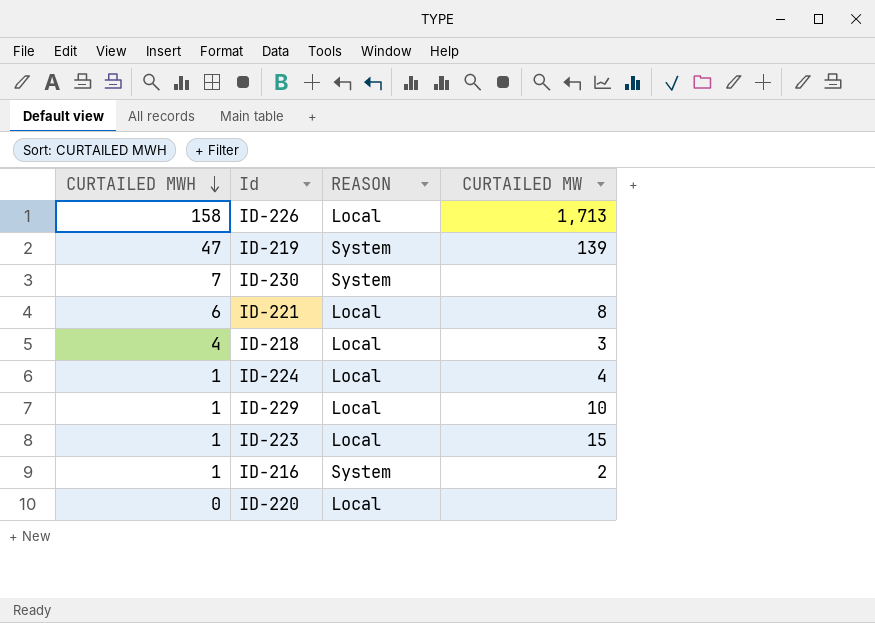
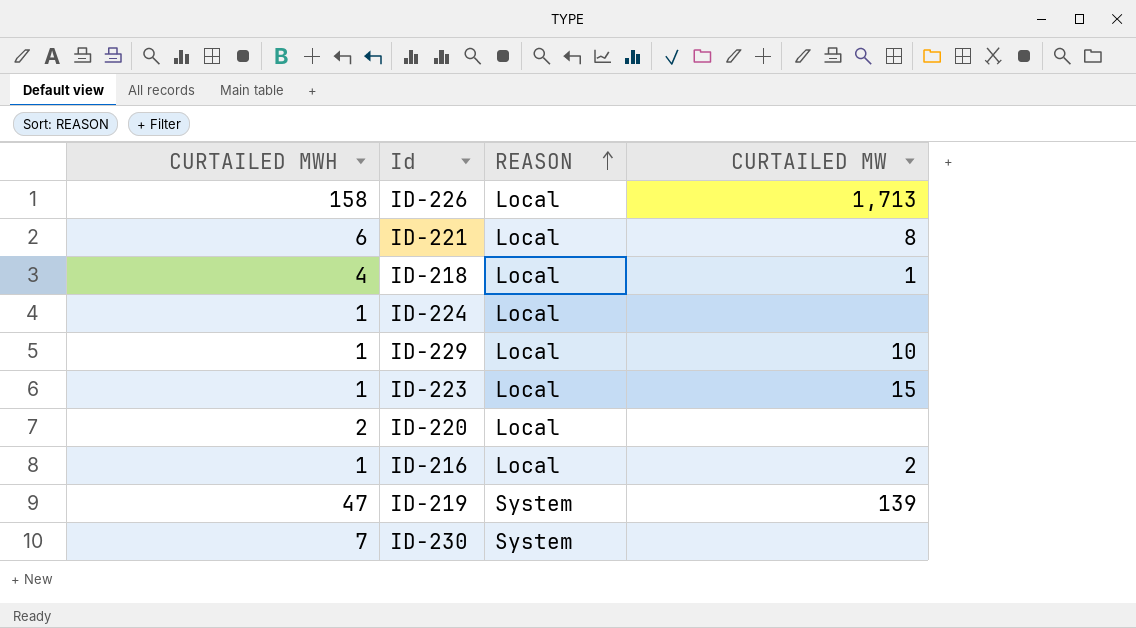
row order: CURTAILED MWH descending -> REASON ascending
ID-218 | CURTAILED MW: 3 -> 1
ID-224 | CURTAILED MW: 4 -> none
ID-220 | CURTAILED MWH: 0 -> 2
ID-216 | REASON: System -> Local

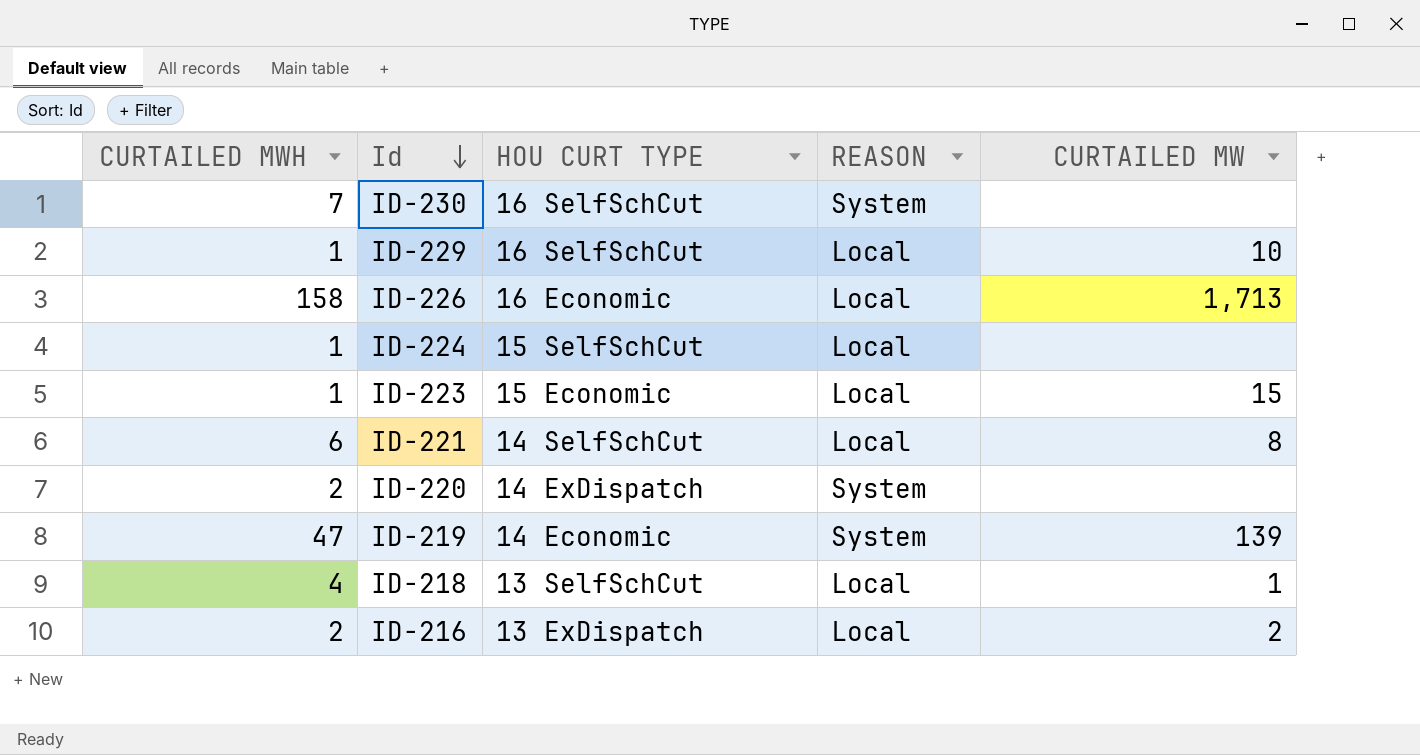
row order: REASON ascending -> Id descending
column HOU CURT TYPE | position: none -> 3
ID-220 | REASON: Local -> System
ID-216 | CURTAILED MWH: 1 -> 2

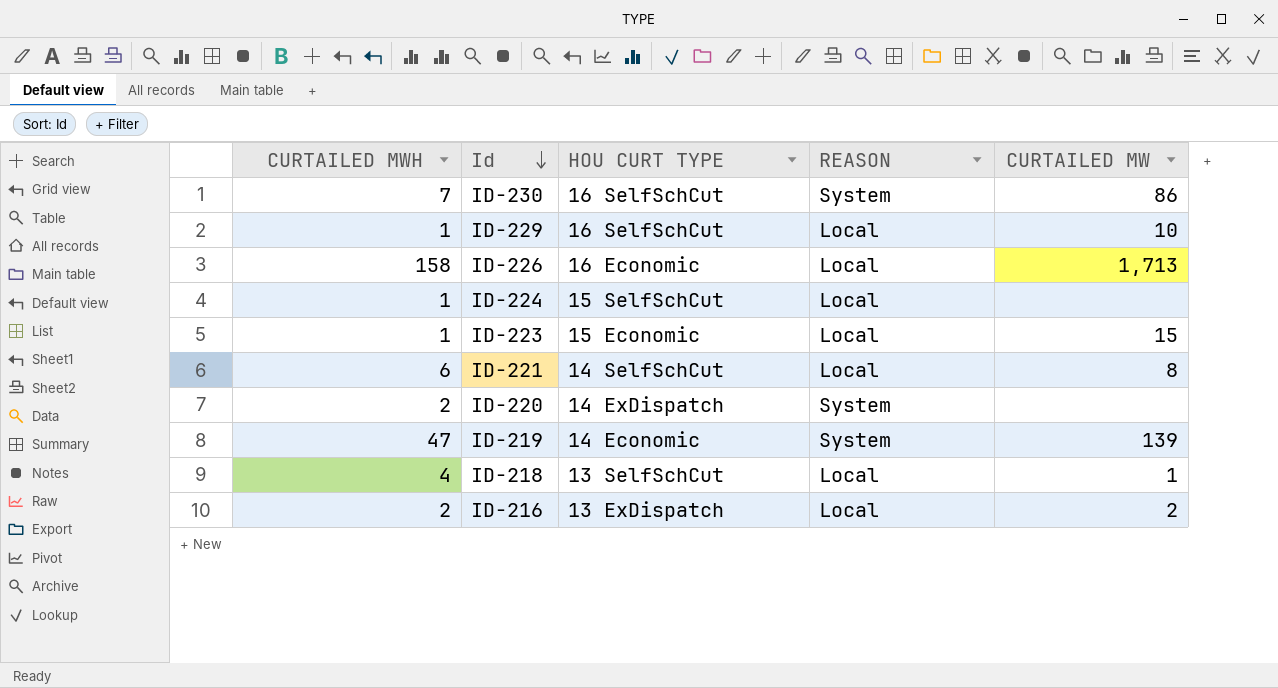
ID-230 | CURTAILED MW: none -> 86

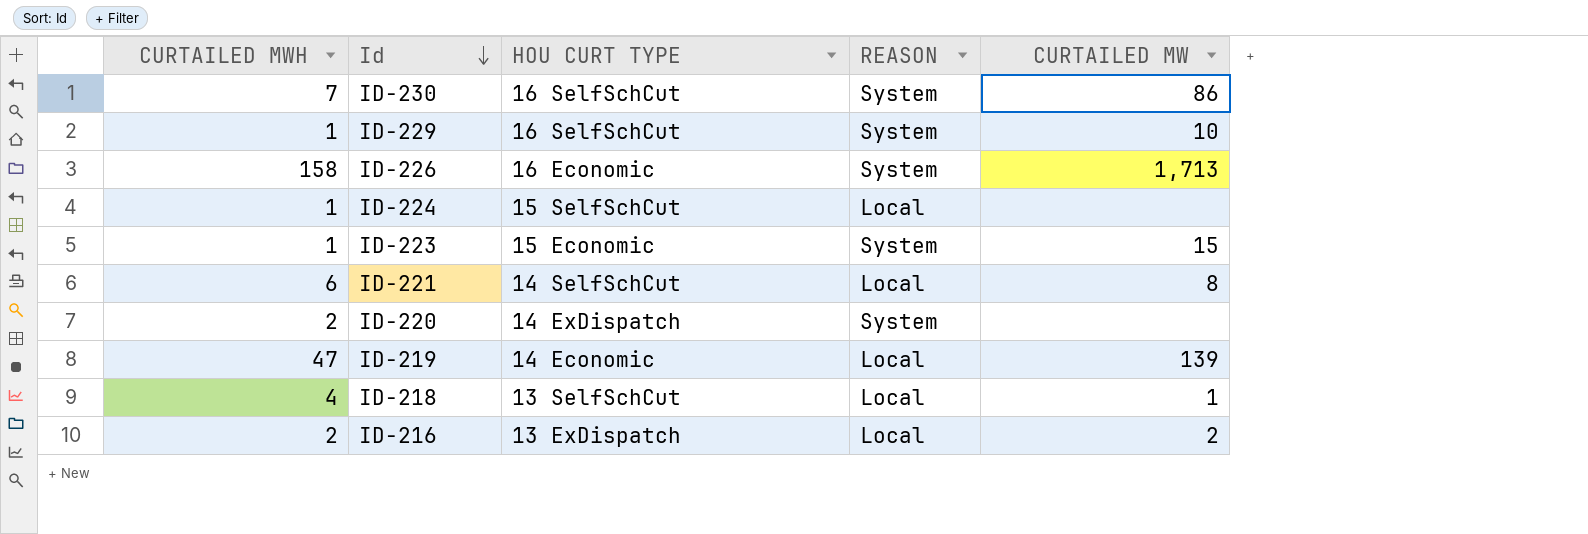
ID-229 | REASON: Local -> System
ID-226 | REASON: Local -> System
ID-223 | REASON: Local -> System
ID-219 | REASON: System -> Local

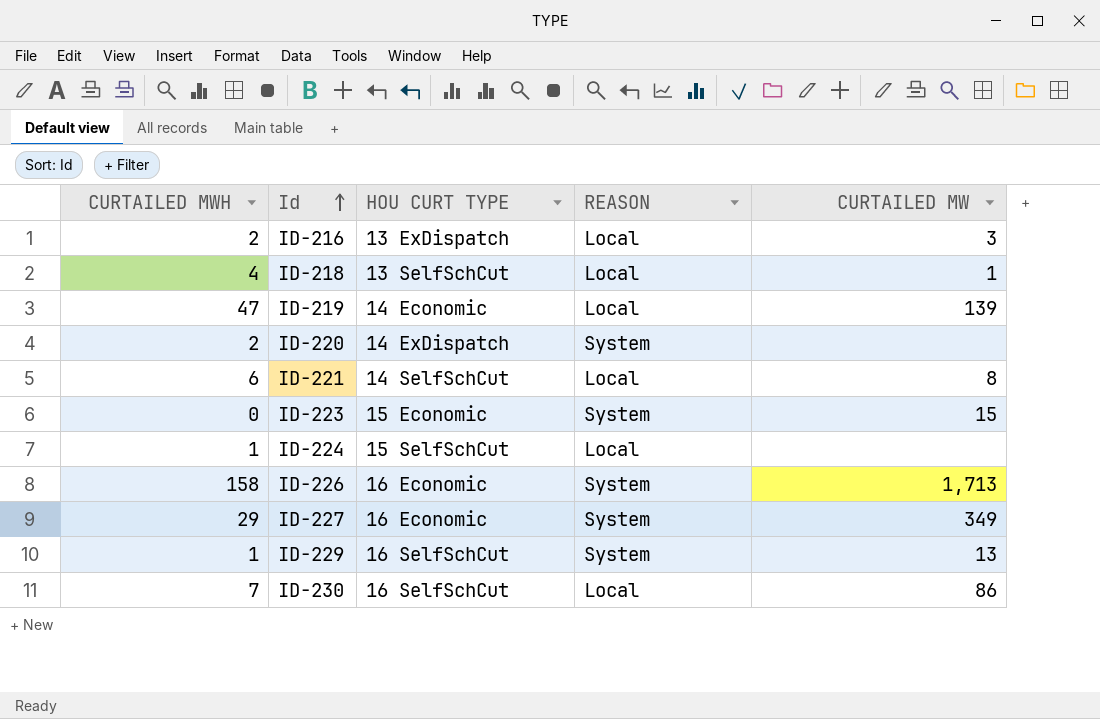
row order: Id descending -> Id ascending
ID-216 | CURTAILED MW: 2 -> 3
ID-223 | CURTAILED MWH: 1 -> 0
row ID-227: none -> 29 | 16 Economic | System | 349
ID-229 | CURTAILED MW: 10 -> 13
ID-230 | REASON: System -> Local

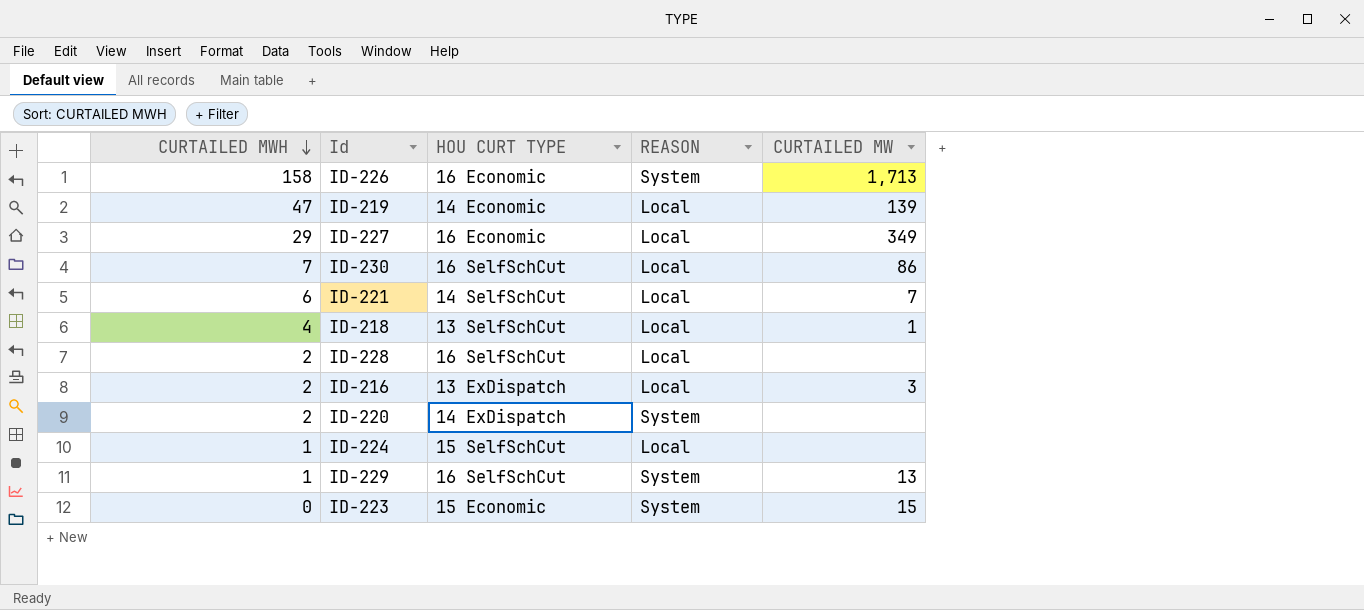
row order: Id ascending -> CURTAILED MWH descending
ID-227 | REASON: System -> Local
ID-221 | CURTAILED MW: 8 -> 7
row ID-228: none -> 2 | 16 SelfSchCut | Local | none

